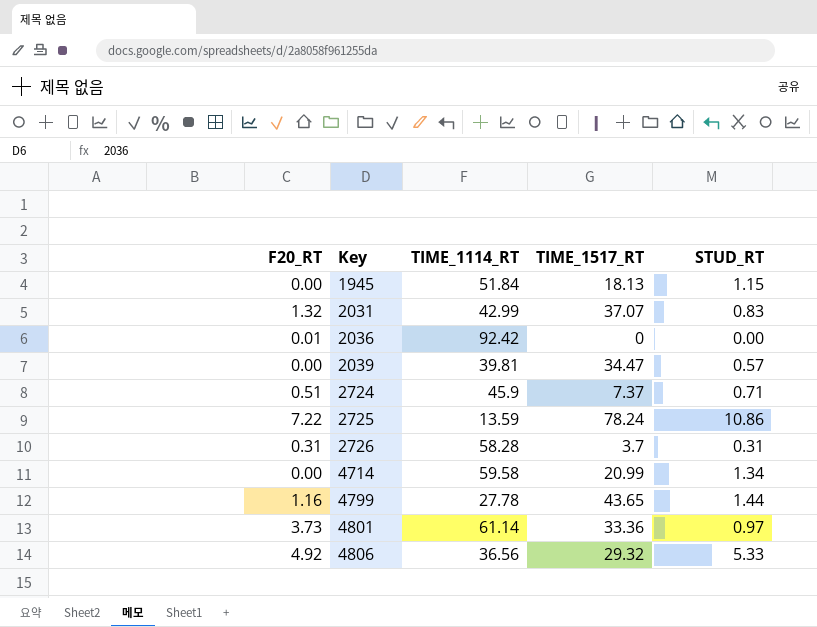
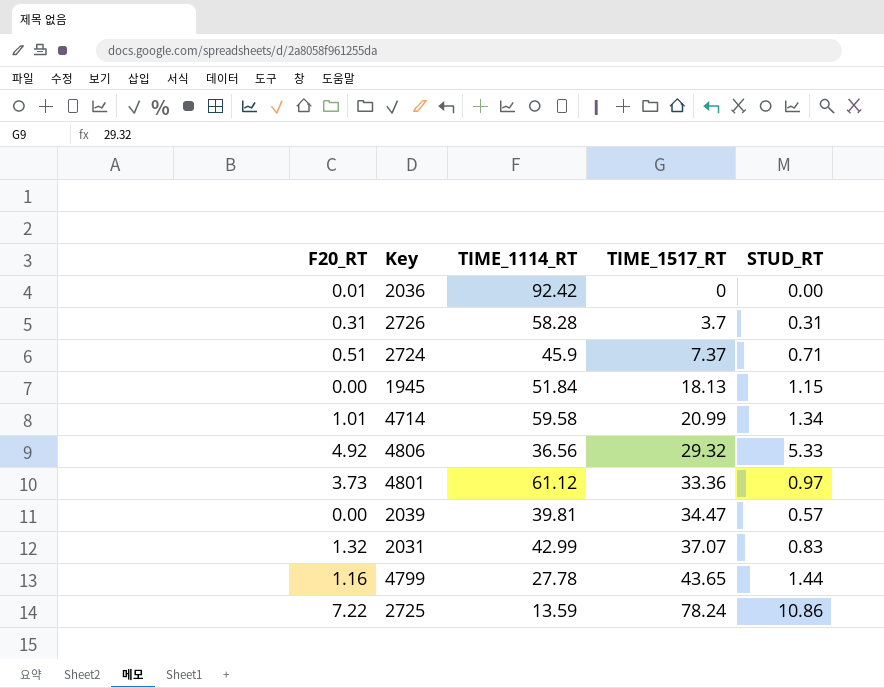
row order: Key ascending -> TIME_1517_RT ascending
4714 | F20_RT: 0.00 -> 1.01
4801 | TIME_1114_RT: 61.14 -> 61.12

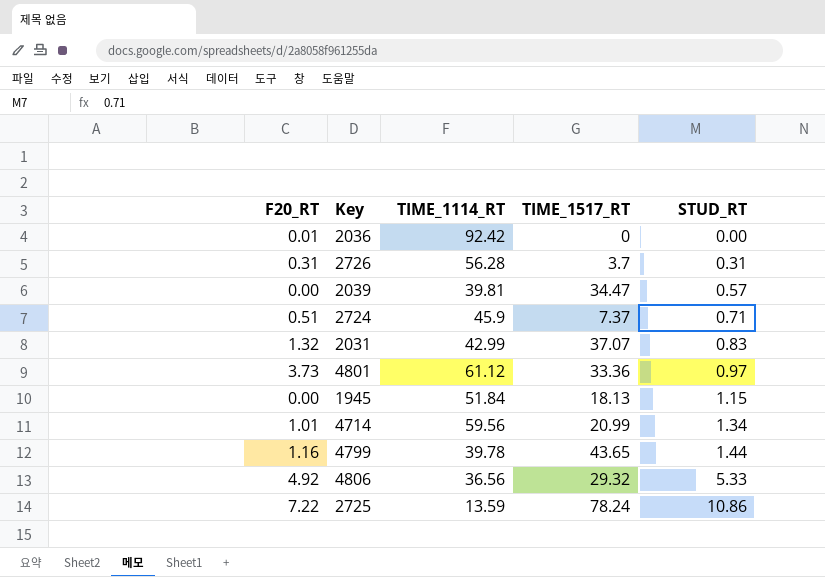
row order: TIME_1517_RT ascending -> STUD_RT ascending
2726 | TIME_1114_RT: 58.28 -> 56.28
4714 | TIME_1114_RT: 59.58 -> 59.56
4799 | TIME_1114_RT: 27.78 -> 39.78

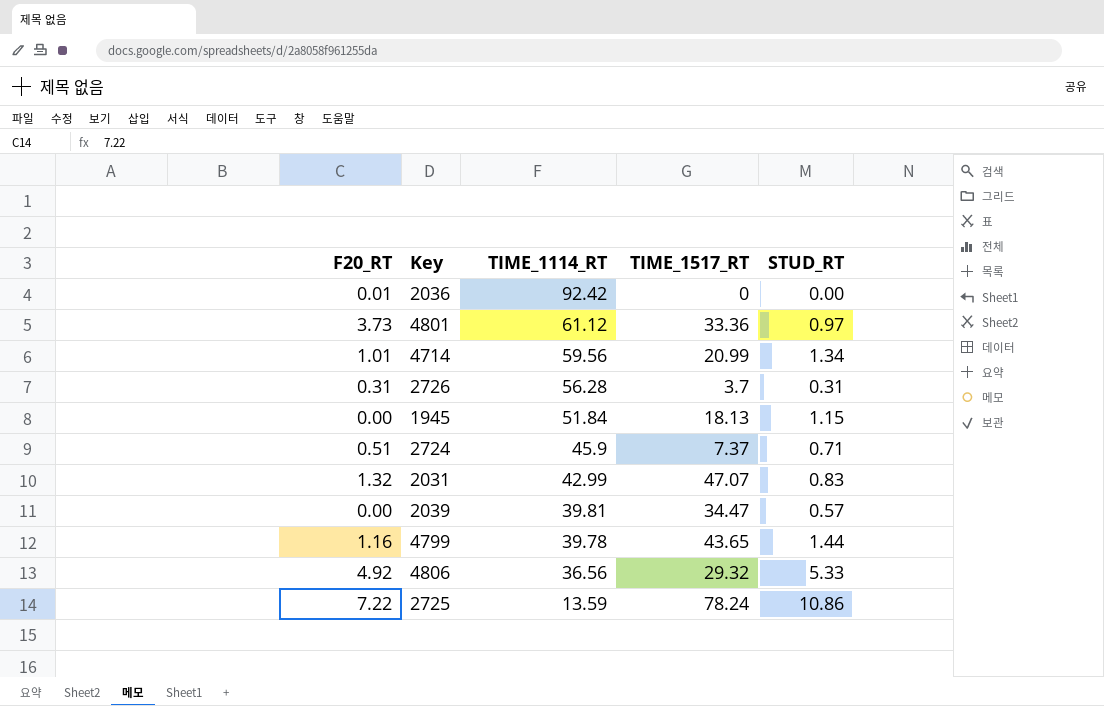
row order: STUD_RT ascending -> TIME_1114_RT descending
2031 | TIME_1517_RT: 37.07 -> 47.07

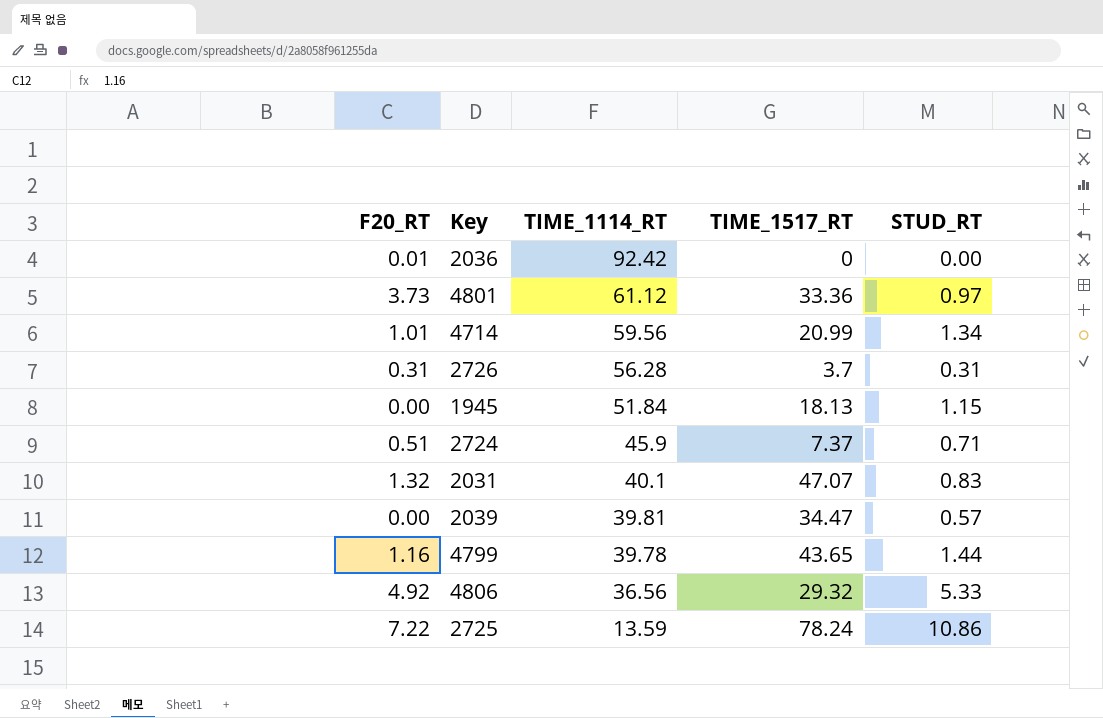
2031 | TIME_1114_RT: 42.99 -> 40.1

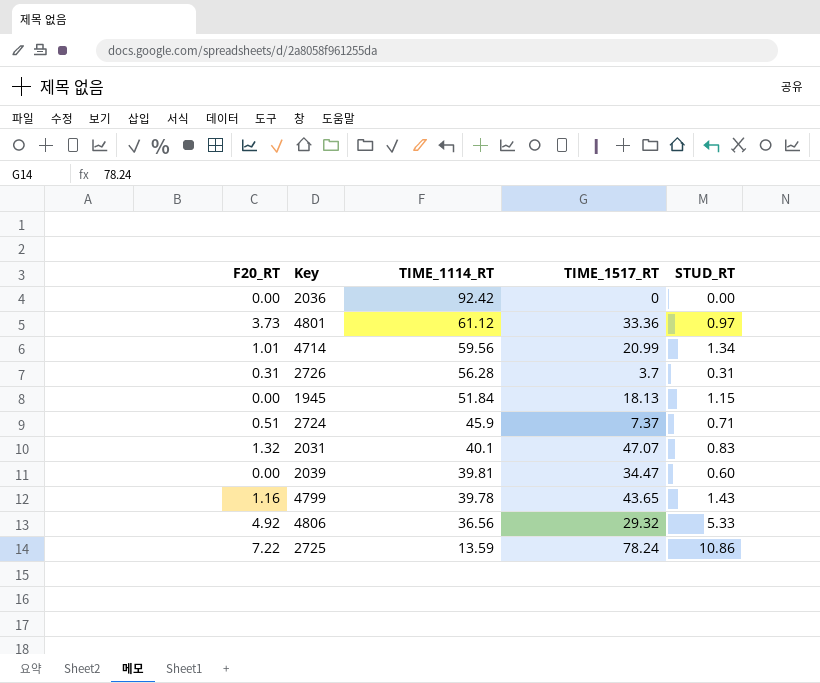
2036 | F20_RT: 0.01 -> 0.00
2039 | STUD_RT: 0.57 -> 0.60
4799 | STUD_RT: 1.44 -> 1.43

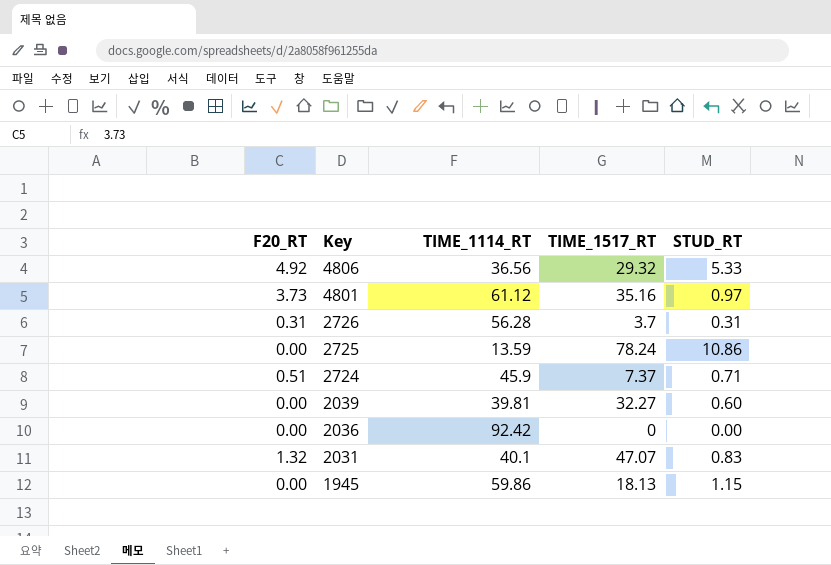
row order: TIME_1114_RT descending -> Key descending
row 4714: 1.01 | 59.56 | 20.99 | 1.34 -> none
row 4799: 1.16 | 39.78 | 43.65 | 1.43 -> none
4801 | TIME_1517_RT: 33.36 -> 35.16
2725 | F20_RT: 7.22 -> 0.00
2039 | TIME_1517_RT: 34.47 -> 32.27
1945 | TIME_1114_RT: 51.84 -> 59.86

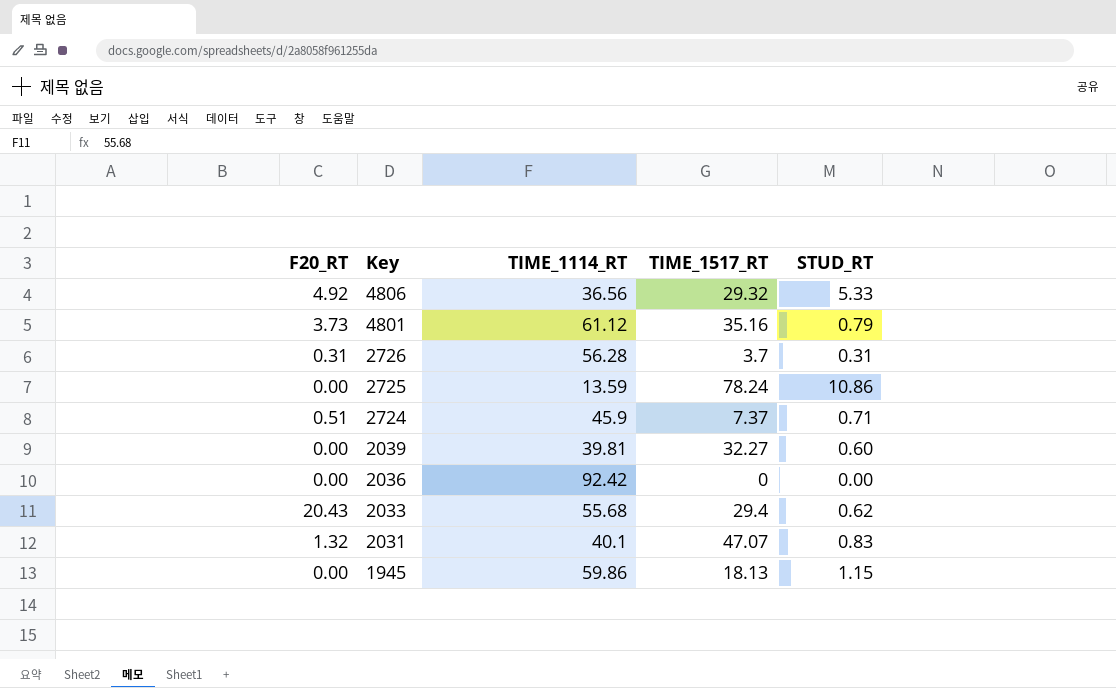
4801 | STUD_RT: 0.97 -> 0.79
row 2033: none -> 20.43 | 55.68 | 29.4 | 0.62

